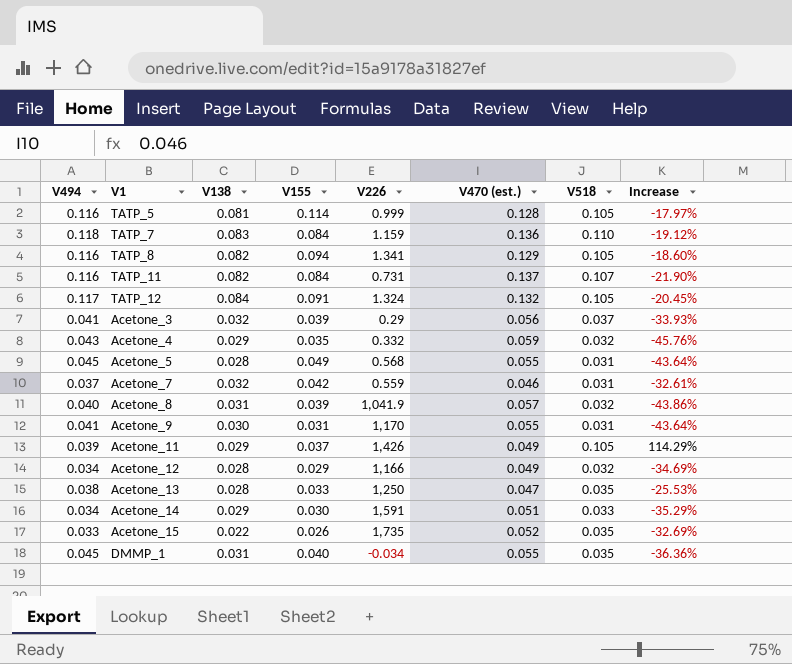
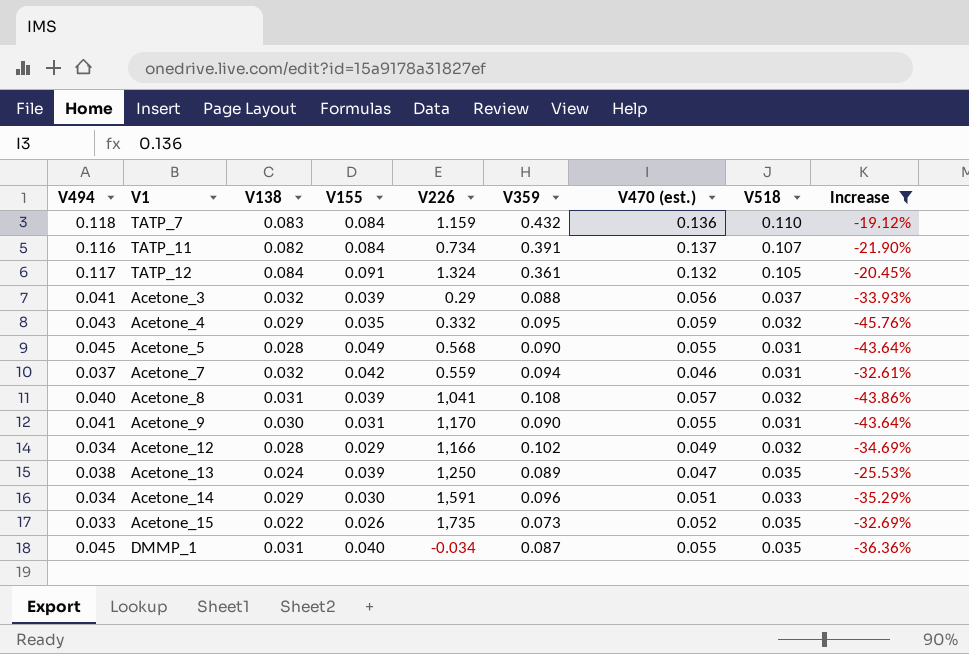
filter: none -> Increase <= -19.12%
column V359 | position: none -> 6
TATP_11 | V226: 0.731 -> 0.734
Acetone_8 | V226: 1,041.9 -> 1,041
Acetone_13 | V138: 0.028 -> 0.024
Acetone_13 | V155: 0.033 -> 0.039

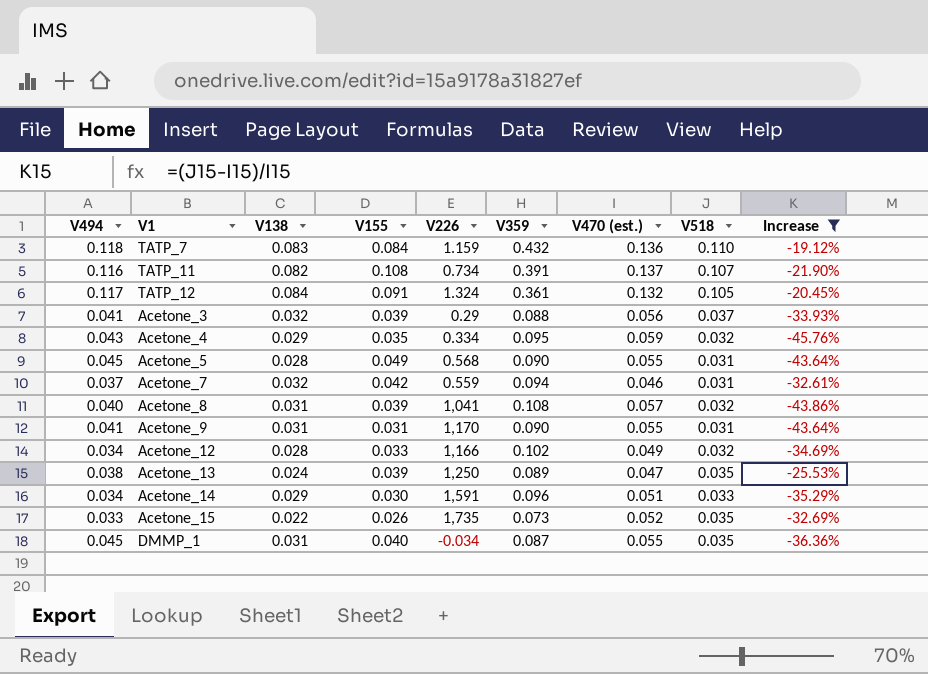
TATP_11 | V155: 0.084 -> 0.108
Acetone_4 | V226: 0.332 -> 0.334
Acetone_9 | V138: 0.030 -> 0.031
Acetone_12 | V155: 0.029 -> 0.033

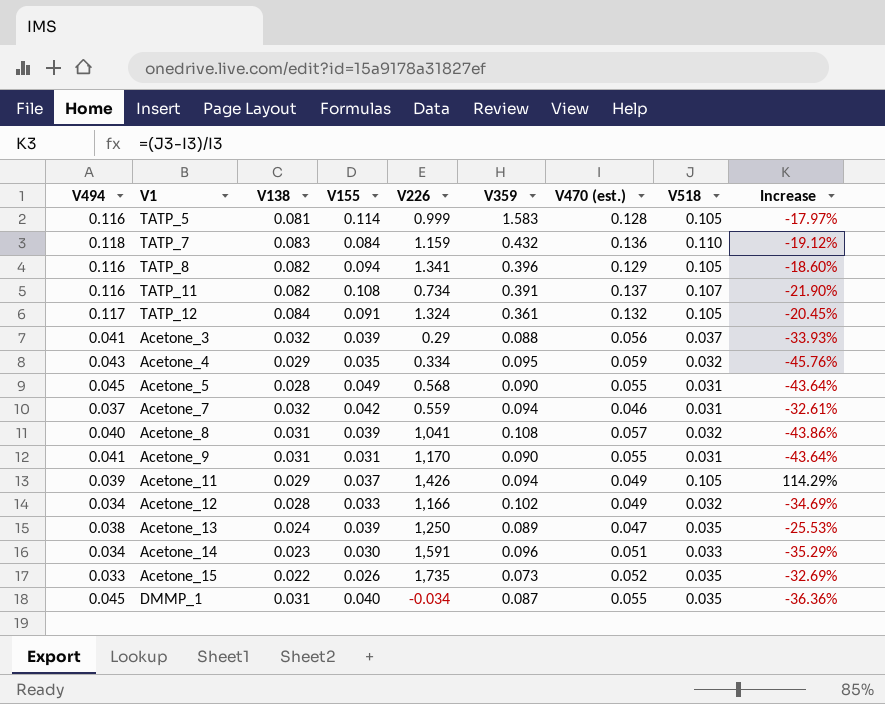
filter: Increase <= -19.12% -> none
Acetone_14 | V138: 0.029 -> 0.023

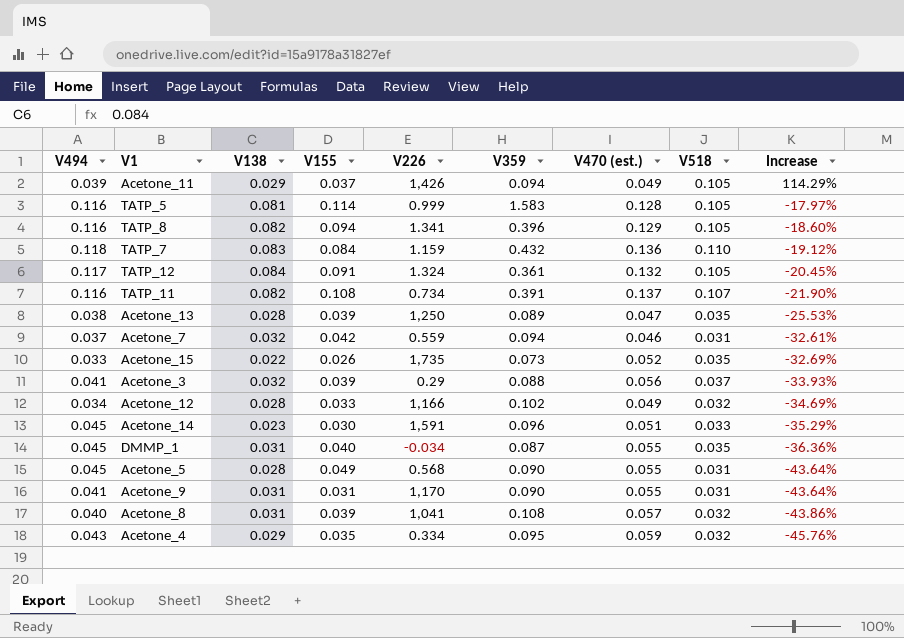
row order: none -> Increase descending
Acetone_13 | V138: 0.024 -> 0.028
Acetone_14 | V494: 0.034 -> 0.045

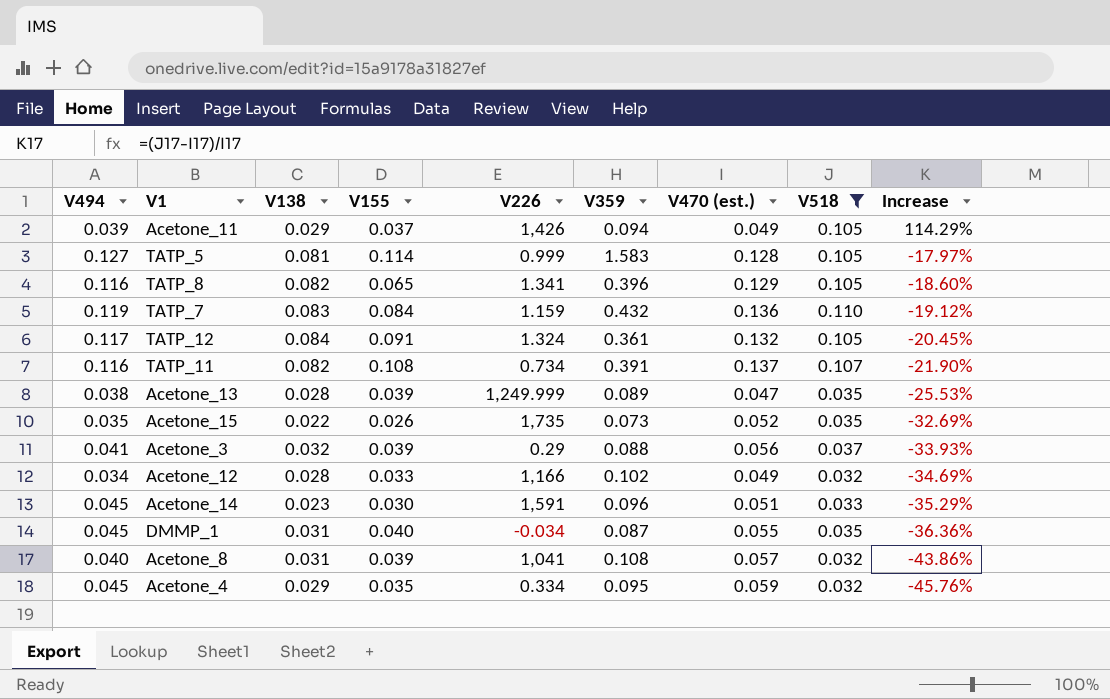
filter: none -> V518 != 0.031
TATP_5 | V494: 0.116 -> 0.127
TATP_8 | V155: 0.094 -> 0.065
TATP_7 | V494: 0.118 -> 0.119
Acetone_13 | V226: 1,250 -> 1,249.999
Acetone_15 | V494: 0.033 -> 0.035
Acetone_4 | V494: 0.043 -> 0.045

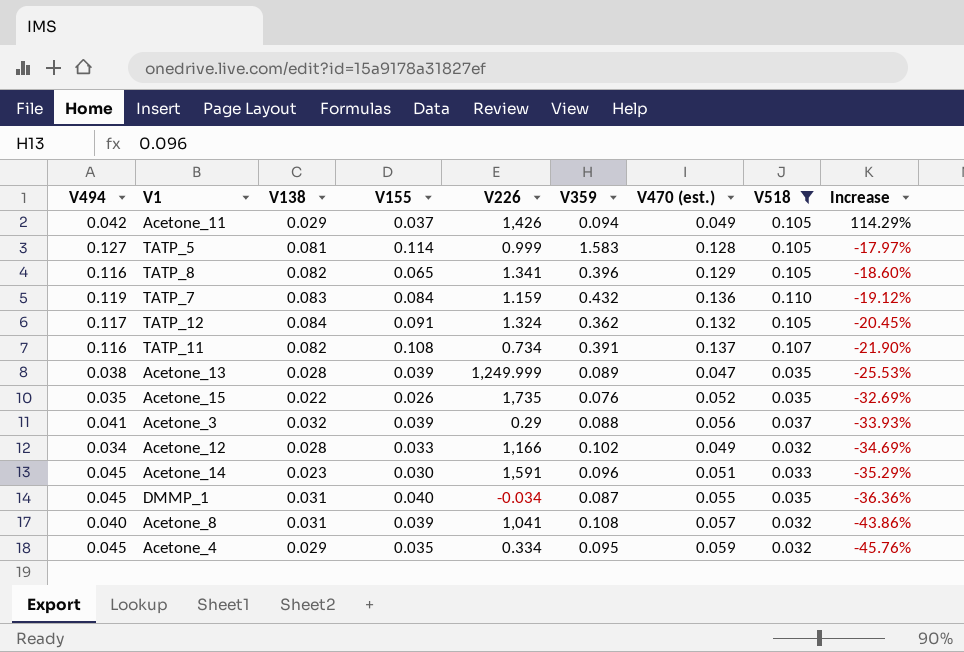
Acetone_11 | V494: 0.039 -> 0.042
TATP_12 | V359: 0.361 -> 0.362
Acetone_15 | V359: 0.073 -> 0.076

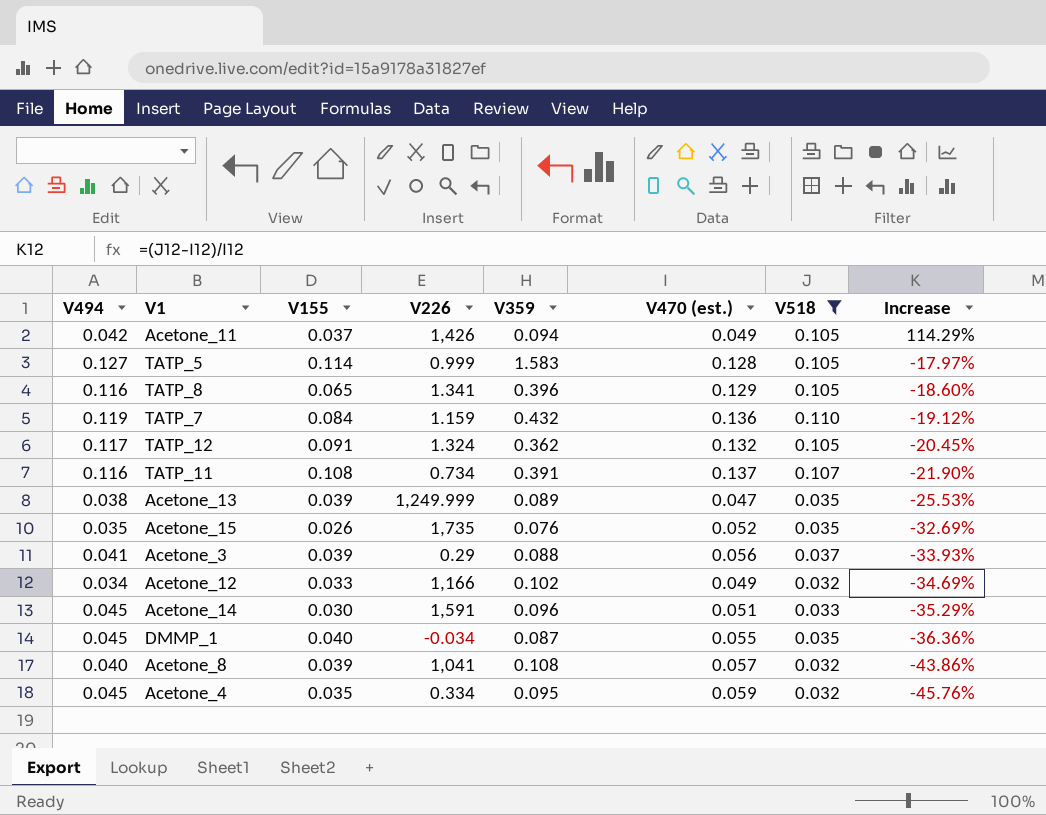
column V138 | position: 3 -> none

